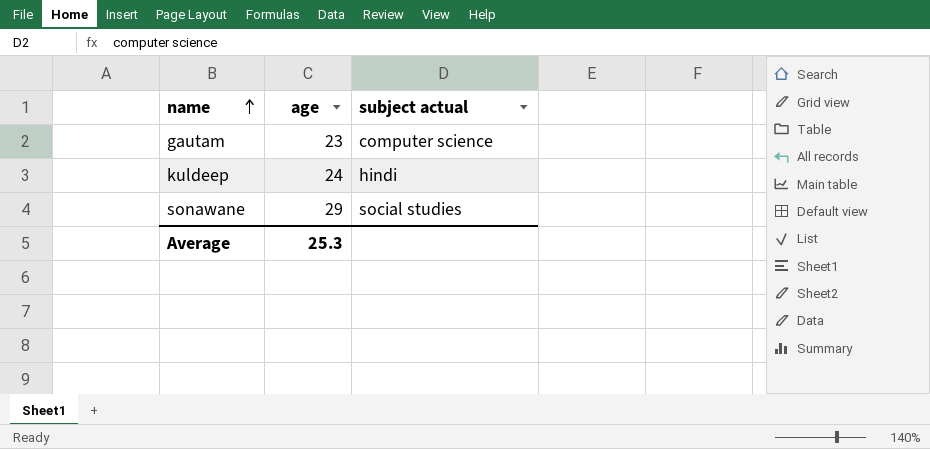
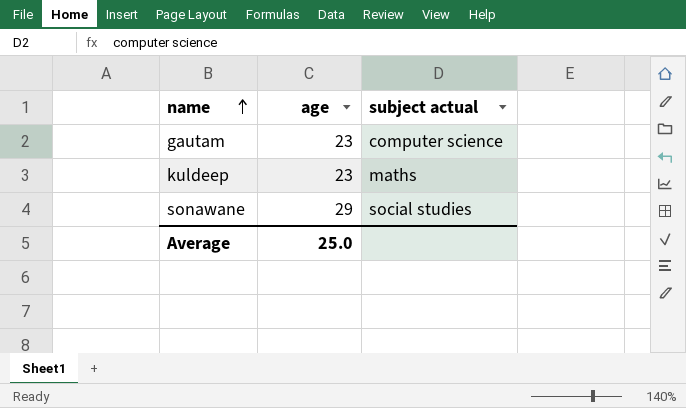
kuldeep | age: 24 -> 23
kuldeep | subject actual: hindi -> maths
Average | age: 25.3 -> 25.0

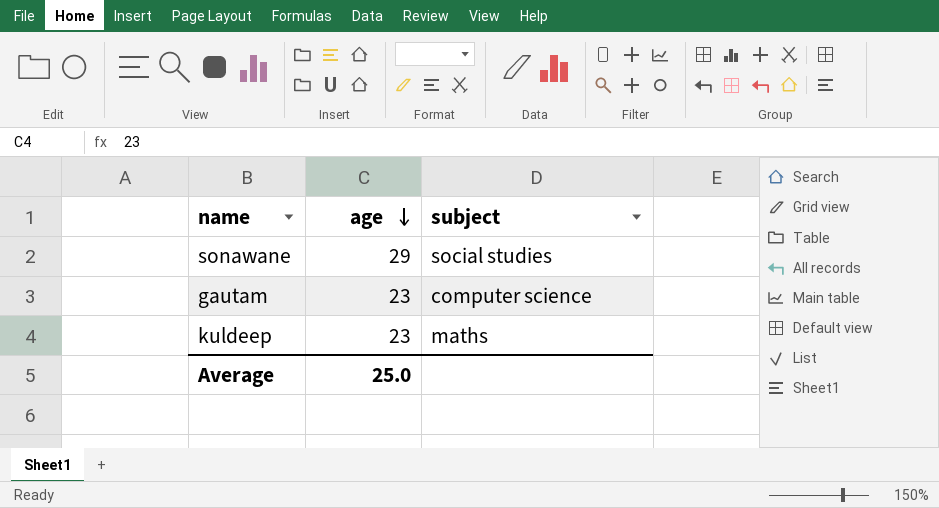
row order: name ascending -> age descending
column name: subject actual -> subject

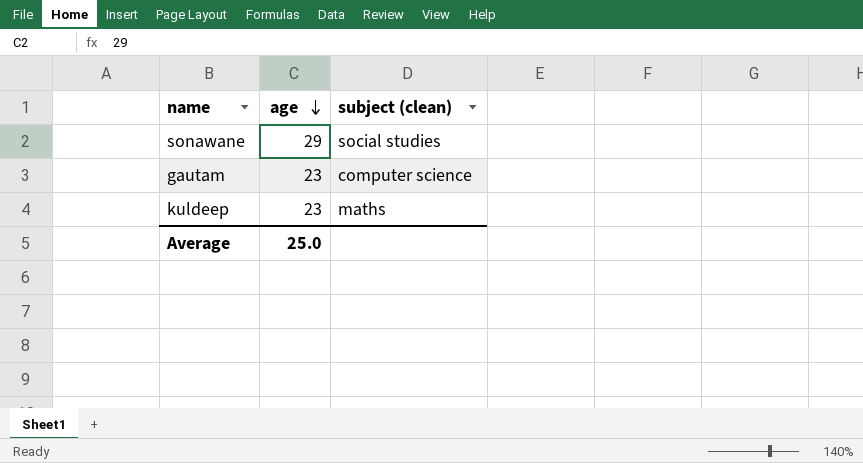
column name: subject -> subject (clean)

